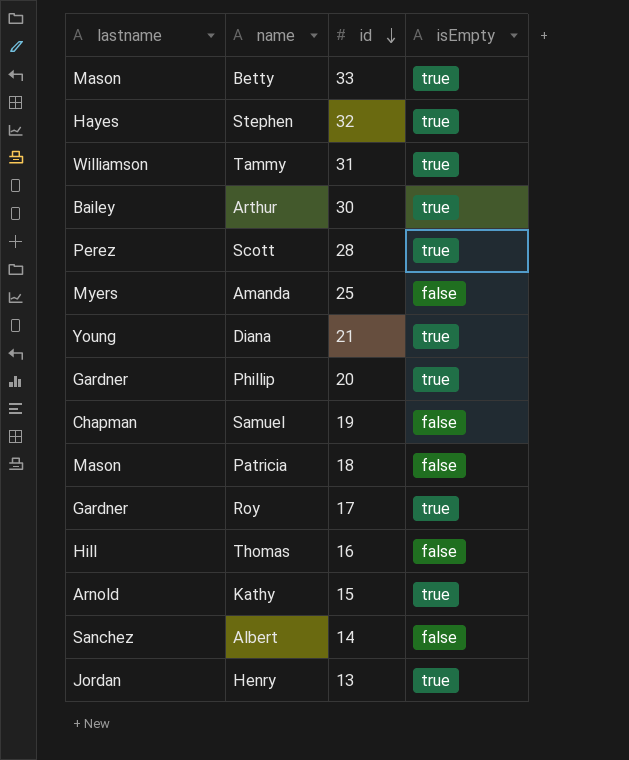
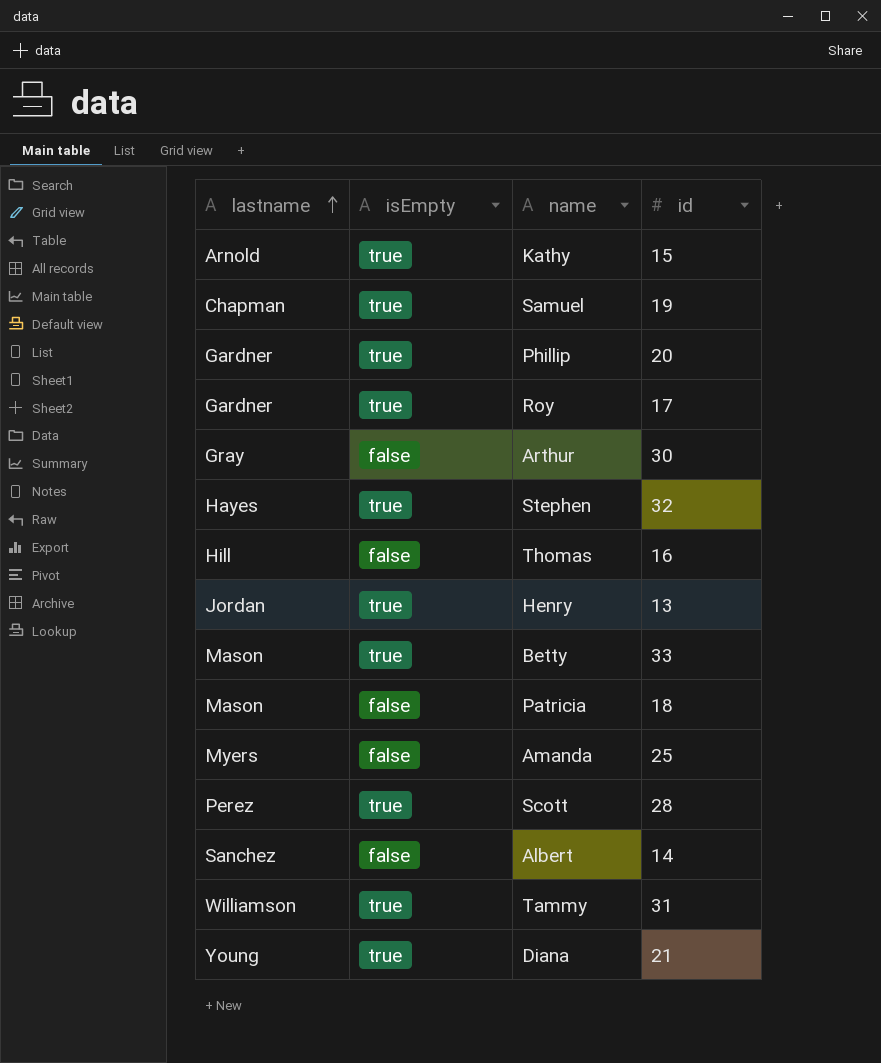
row order: id descending -> lastname ascending
column isEmpty | position: 4 -> 2
Samuel | isEmpty: false -> true
Arthur | lastname: Bailey -> Gray
Arthur | isEmpty: true -> false

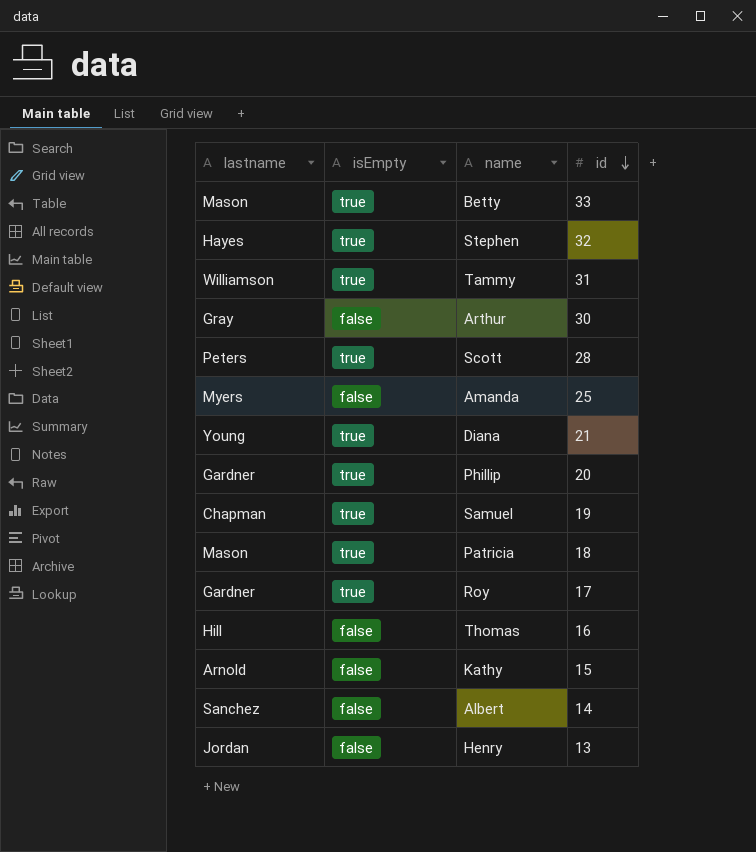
row order: lastname ascending -> id descending
Scott | lastname: Perez -> Peters
Patricia | isEmpty: false -> true
Kathy | isEmpty: true -> false
Henry | isEmpty: true -> false

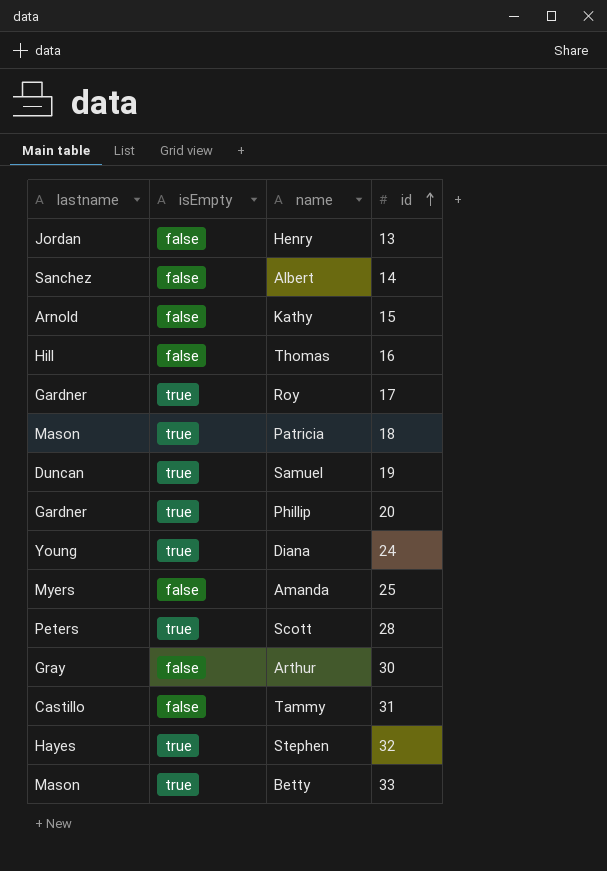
row order: id descending -> id ascending
Samuel | lastname: Chapman -> Duncan
Diana | id: 21 -> 24
Tammy | lastname: Williamson -> Castillo
Tammy | isEmpty: true -> false

